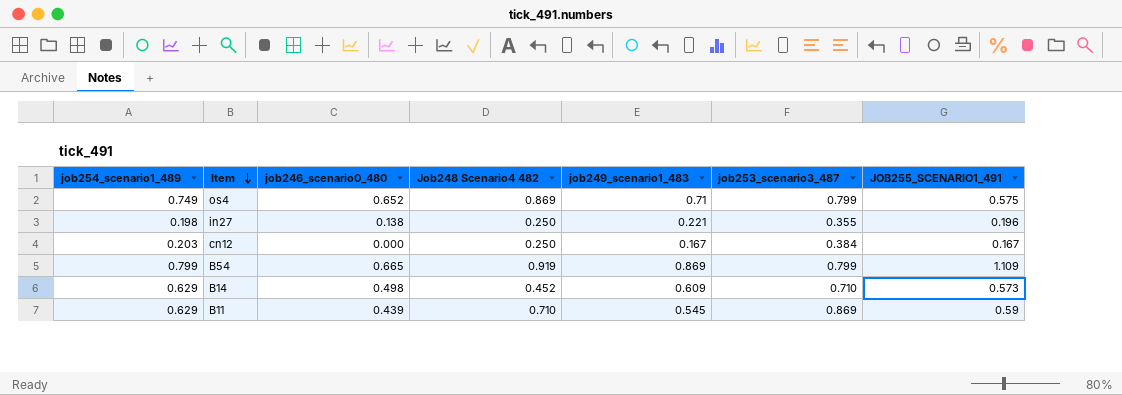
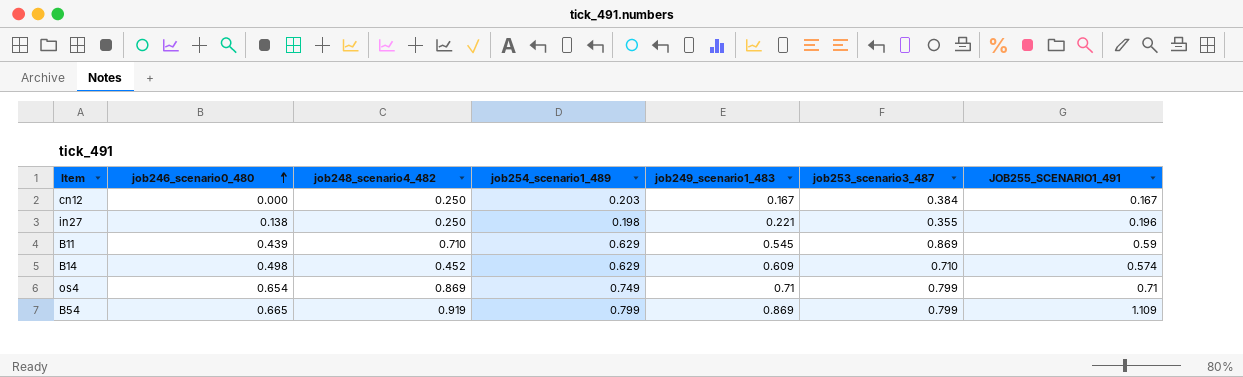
row order: Item descending -> job246_scenario0_480 ascending
column name: Job248 Scenario4 482 -> job248_scenario4_482
column job254_scenario1_489 | position: 1 -> 4
B14 | JOB255_SCENARIO1_491: 0.573 -> 0.574
os4 | job246_scenario0_480: 0.652 -> 0.654
os4 | JOB255_SCENARIO1_491: 0.575 -> 0.71

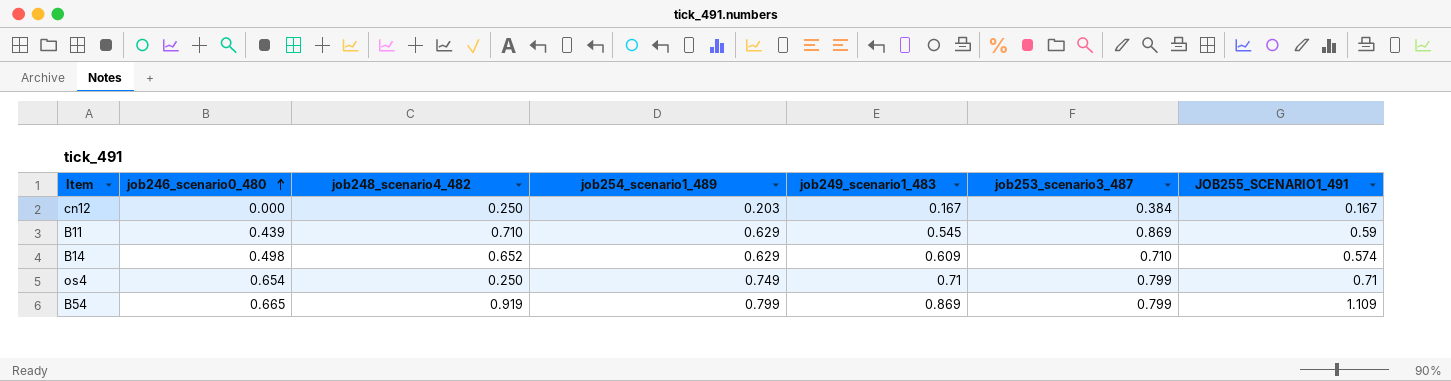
row in27: 0.138 | 0.250 | 0.198 | 0.221 | 0.355 | 0.196 -> none
B14 | job248_scenario4_482: 0.452 -> 0.652
os4 | job248_scenario4_482: 0.869 -> 0.250

